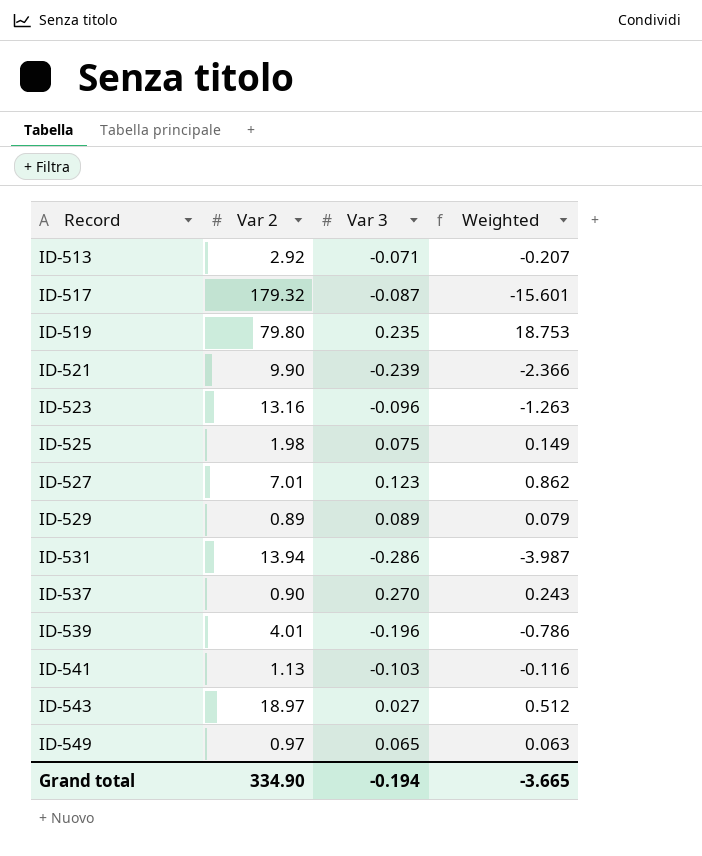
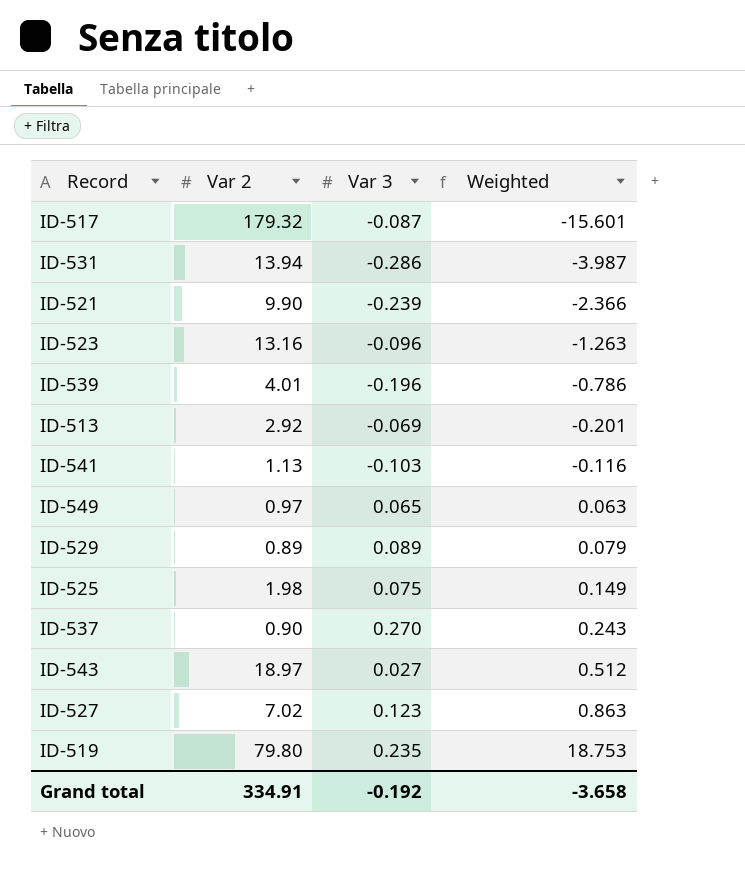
row order: Record ascending -> Weighted ascending
ID-513 | Var 3: -0.071 -> -0.069
ID-513 | Weighted: -0.207 -> -0.201
ID-527 | Var 2: 7.01 -> 7.02
ID-527 | Weighted: 0.862 -> 0.863
Grand total | Var 2: 334.90 -> 334.91
Grand total | Var 3: -0.194 -> -0.192
Grand total | Weighted: -3.665 -> -3.658

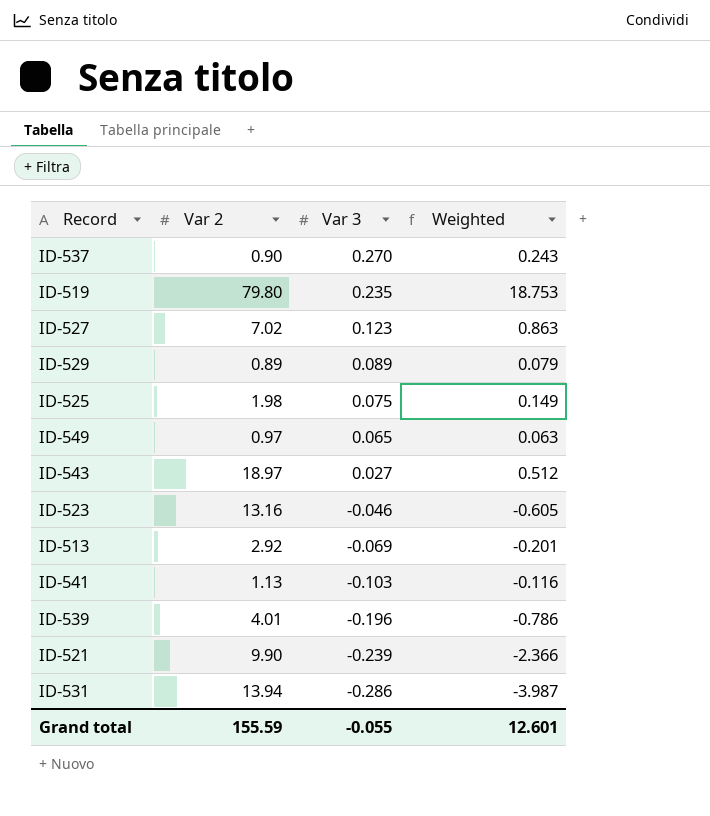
row order: Weighted ascending -> Var 3 descending
row ID-517: 179.32 | -0.087 | -15.601 -> none
ID-523 | Var 3: -0.096 -> -0.046
ID-523 | Weighted: -1.263 -> -0.605
Grand total | Var 2: 334.91 -> 155.59
Grand total | Var 3: -0.192 -> -0.055
Grand total | Weighted: -3.658 -> 12.601

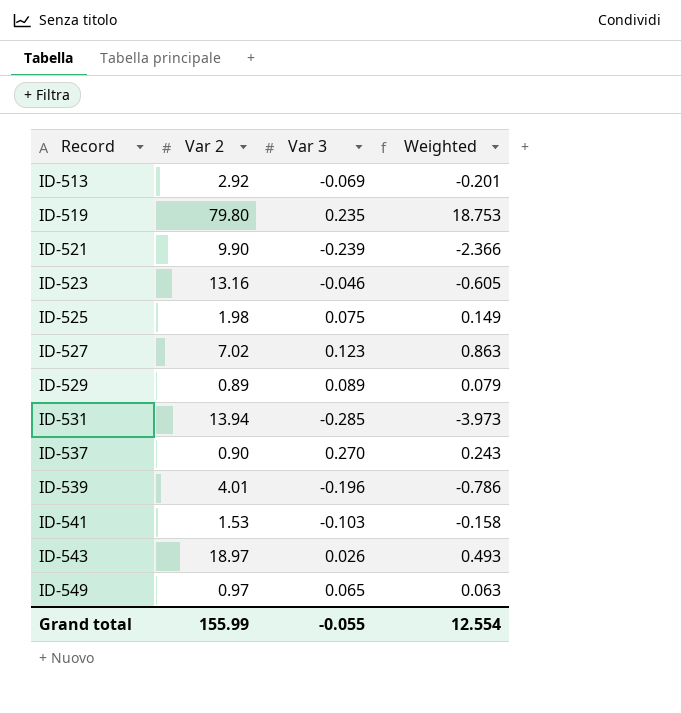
row order: Var 3 descending -> Record ascending
ID-531 | Var 3: -0.286 -> -0.285
ID-531 | Weighted: -3.987 -> -3.973
ID-541 | Var 2: 1.13 -> 1.53
ID-541 | Weighted: -0.116 -> -0.158
ID-543 | Var 3: 0.027 -> 0.026
ID-543 | Weighted: 0.512 -> 0.493
Grand total | Var 2: 155.59 -> 155.99
Grand total | Weighted: 12.601 -> 12.554

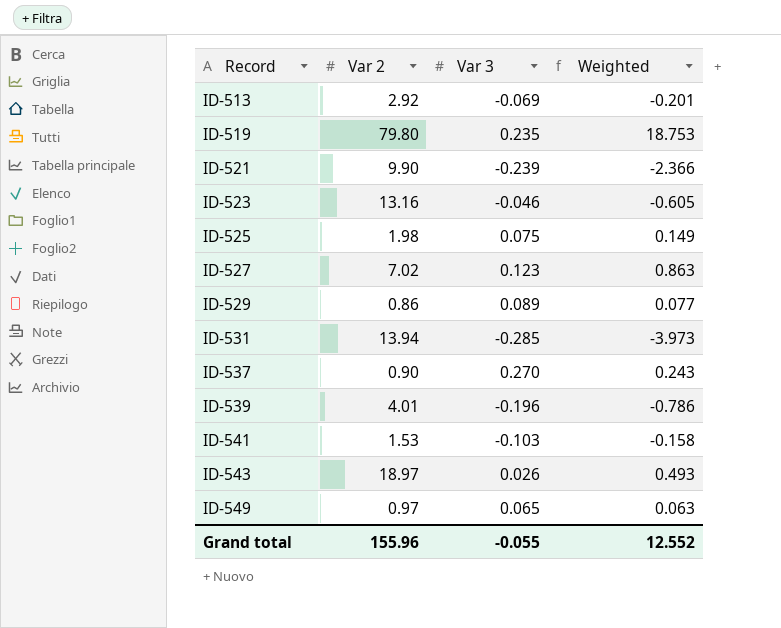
ID-529 | Var 2: 0.89 -> 0.86
ID-529 | Weighted: 0.079 -> 0.077
Grand total | Var 2: 155.99 -> 155.96
Grand total | Weighted: 12.554 -> 12.552

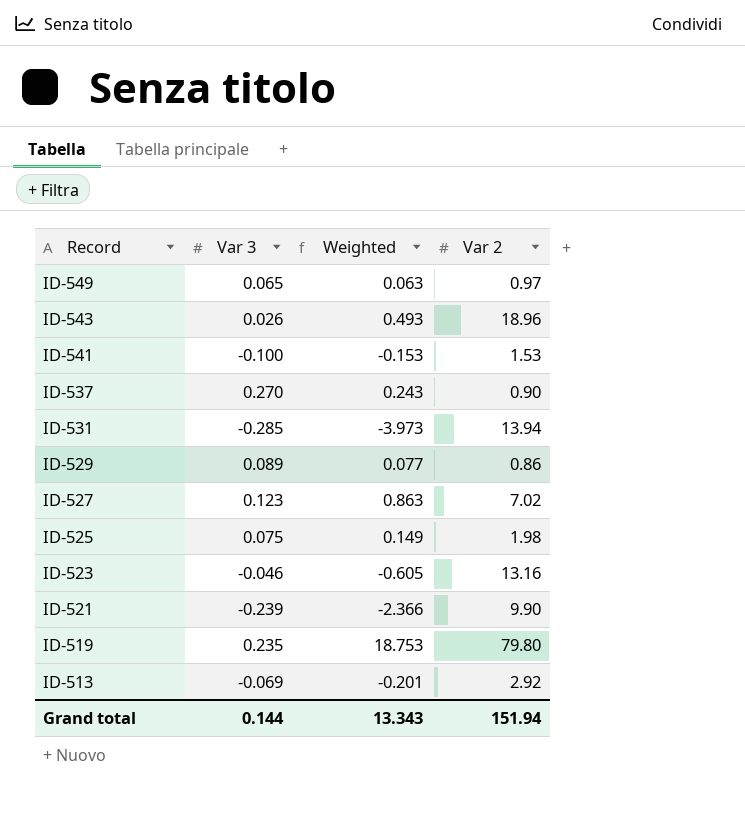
row order: Record ascending -> Record descending
column Var 2 | position: 2 -> 4
row ID-539: 4.01 | -0.196 | -0.786 -> none
ID-543 | Var 2: 18.97 -> 18.96
ID-541 | Var 3: -0.103 -> -0.100
ID-541 | Weighted: -0.158 -> -0.153
Grand total | Var 3: -0.055 -> 0.144
Grand total | Weighted: 12.552 -> 13.343
Grand total | Var 2: 155.96 -> 151.94

